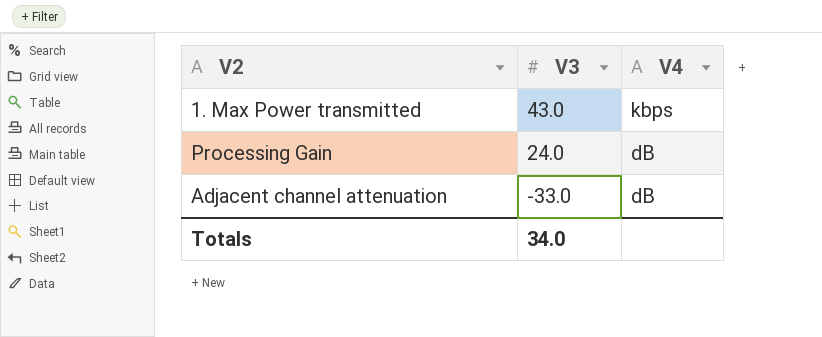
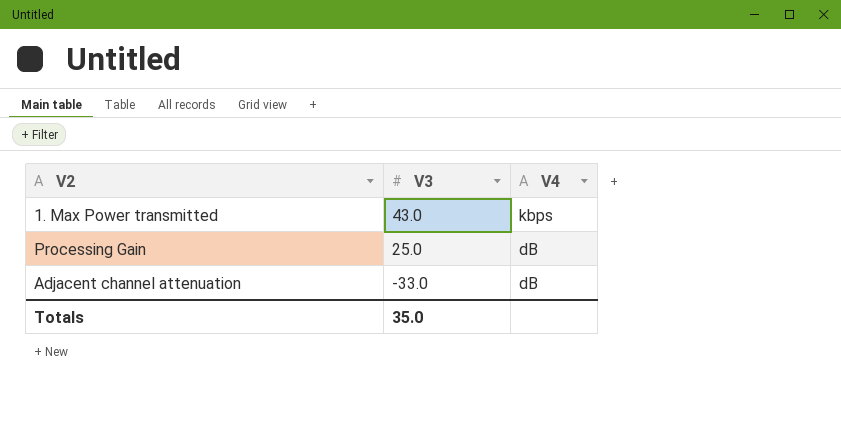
Processing Gain | V3: 24.0 -> 25.0
Totals | V3: 34.0 -> 35.0

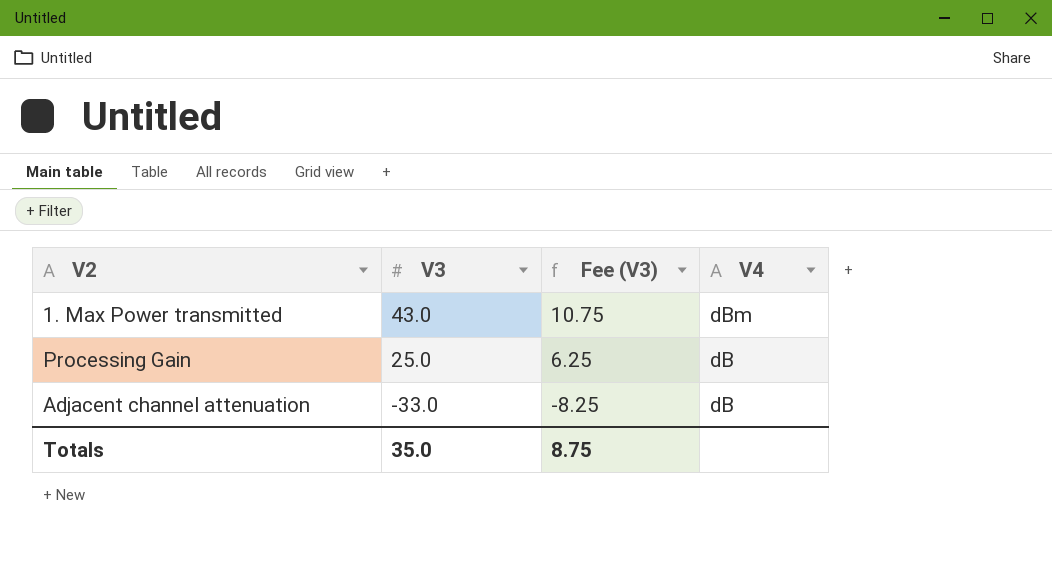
column Fee (V3) | formula: none -> [V3] * 0.25
1. Max Power transmitted | V4: kbps -> dBm

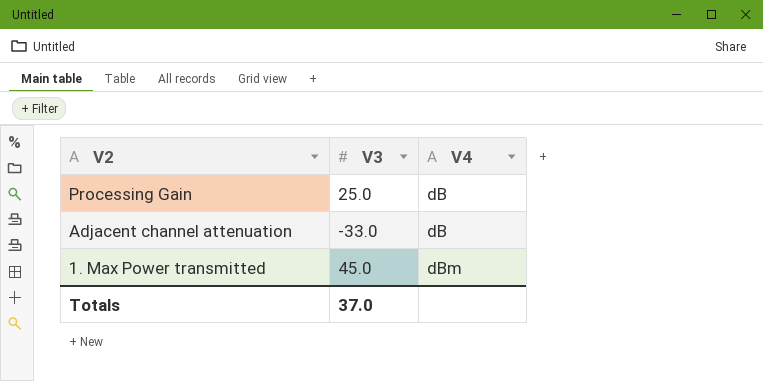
row order: V3 descending -> V2 descending
column Fee (V3) | formula: [V3] * 0.25 -> none
1. Max Power transmitted | V3: 43.0 -> 45.0
Totals | V3: 35.0 -> 37.0

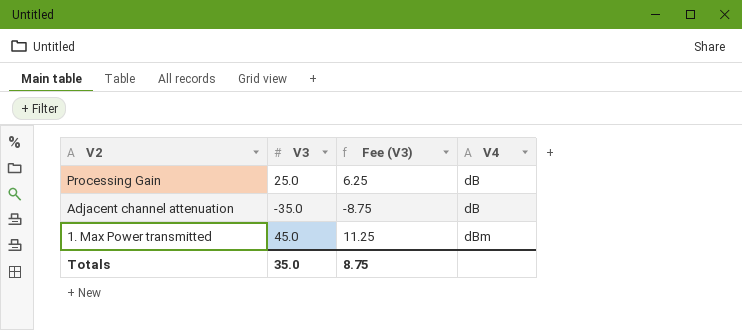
column Fee (V3) | formula: none -> [V3] * 0.25
Adjacent channel attenuation | V3: -33.0 -> -35.0
Totals | V3: 37.0 -> 35.0

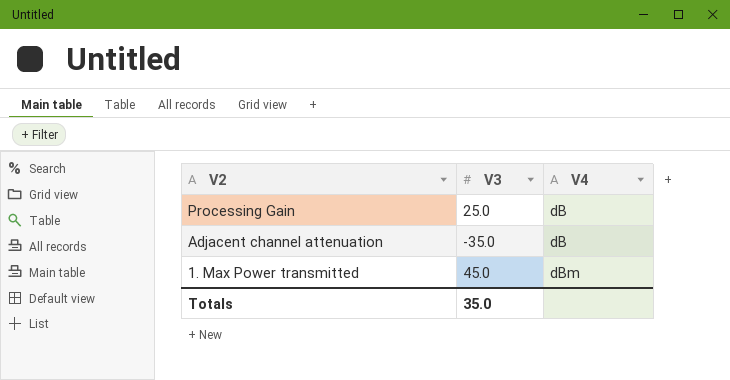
column Fee (V3) | formula: [V3] * 0.25 -> none

